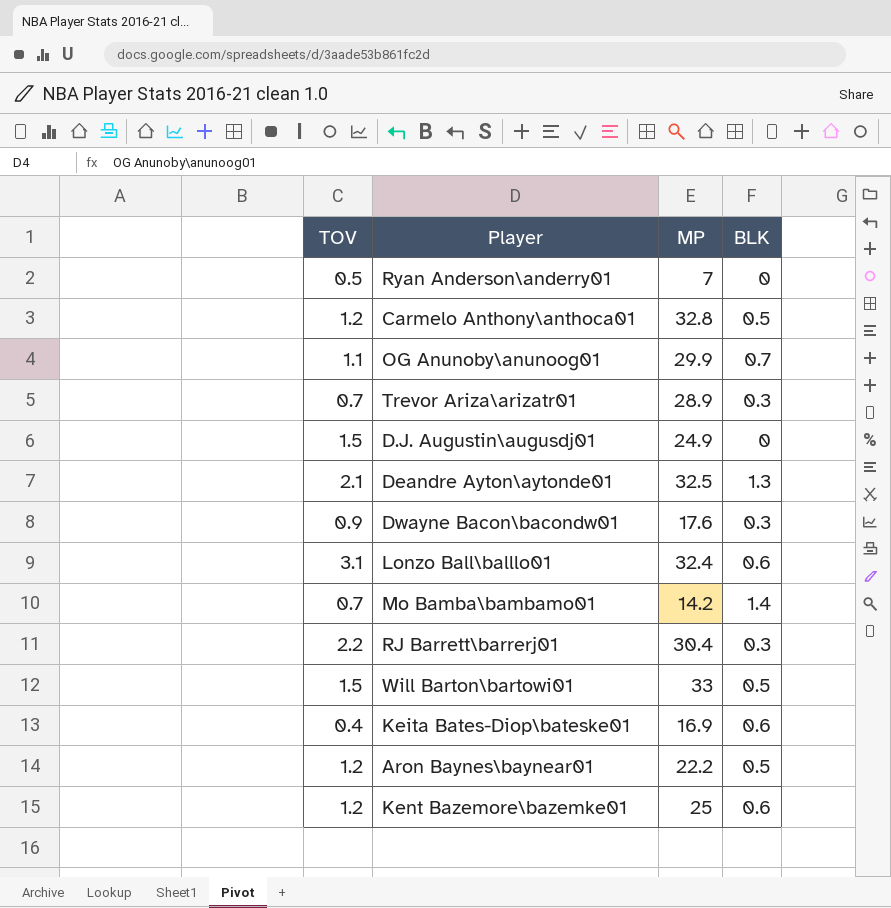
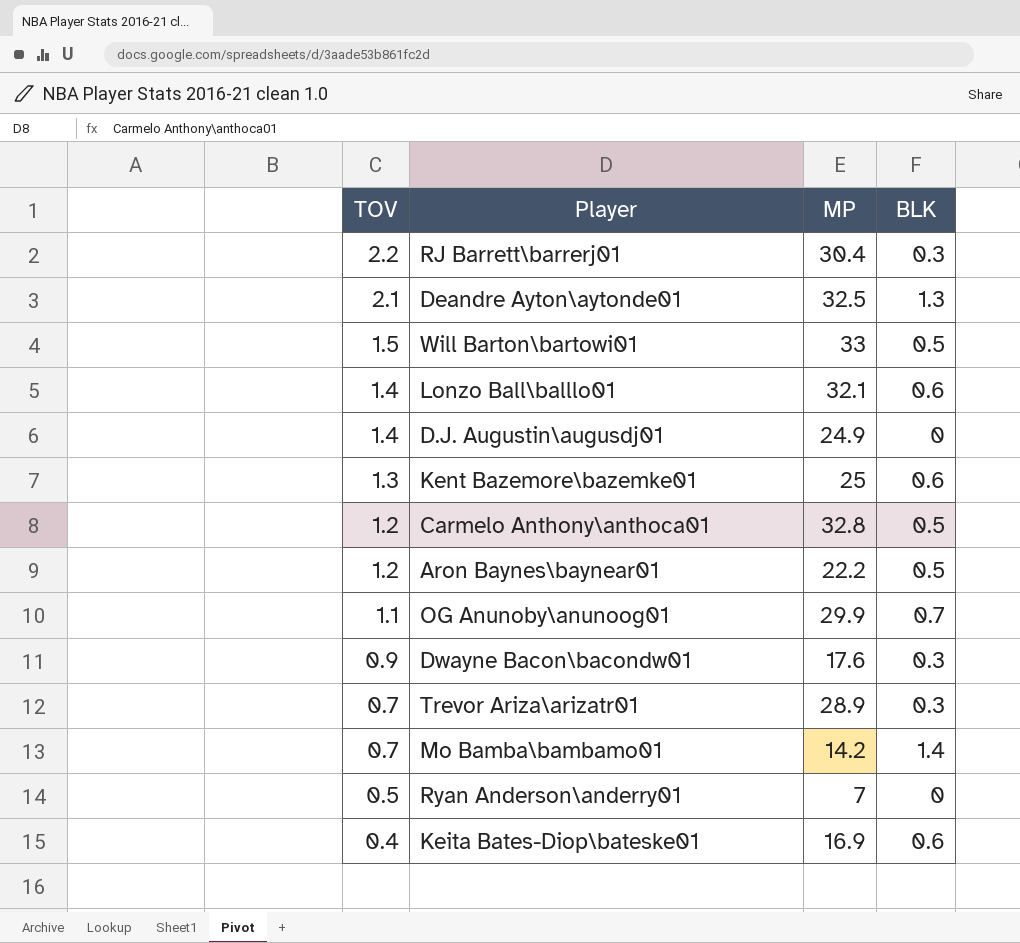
row order: none -> TOV descending
Lonzo Ball\balllo01 | TOV: 3.1 -> 1.4
Lonzo Ball\balllo01 | MP: 32.4 -> 32.1
D.J. Augustin\augusdj01 | TOV: 1.5 -> 1.4
Kent Bazemore\bazemke01 | TOV: 1.2 -> 1.3

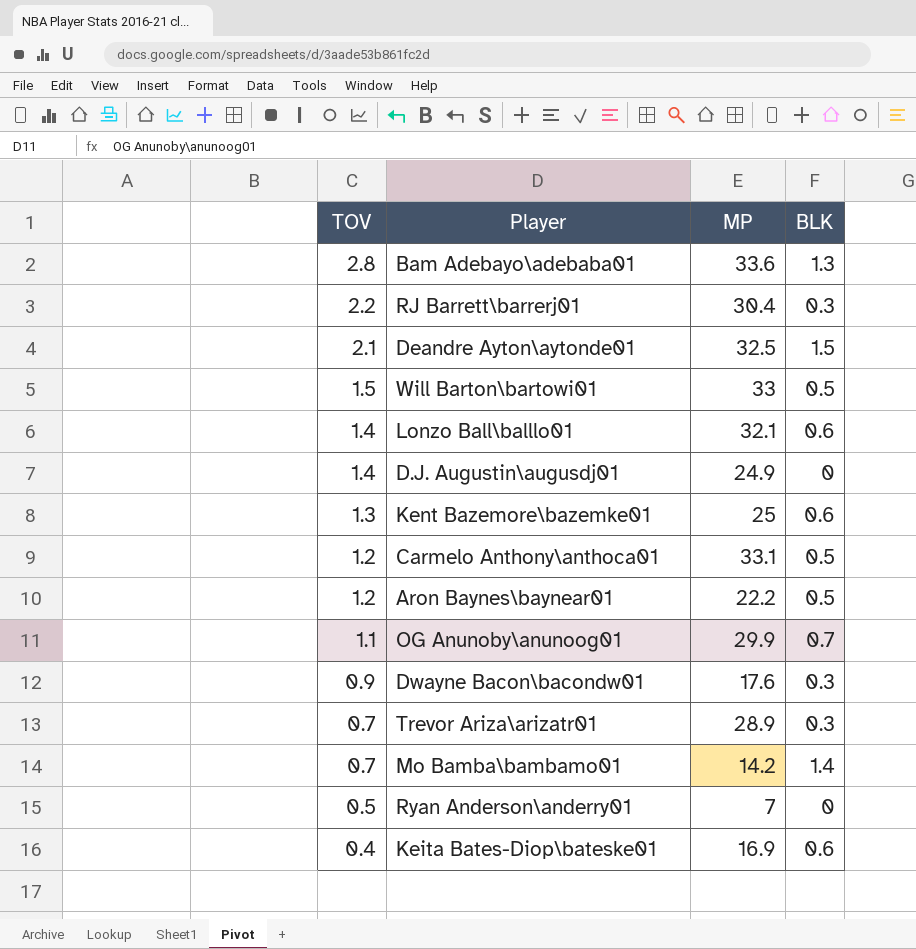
row Bam Adebayo\adebaba01: none -> 2.8 | 33.6 | 1.3
Deandre Ayton\aytonde01 | BLK: 1.3 -> 1.5
Carmelo Anthony\anthoca01 | MP: 32.8 -> 33.1

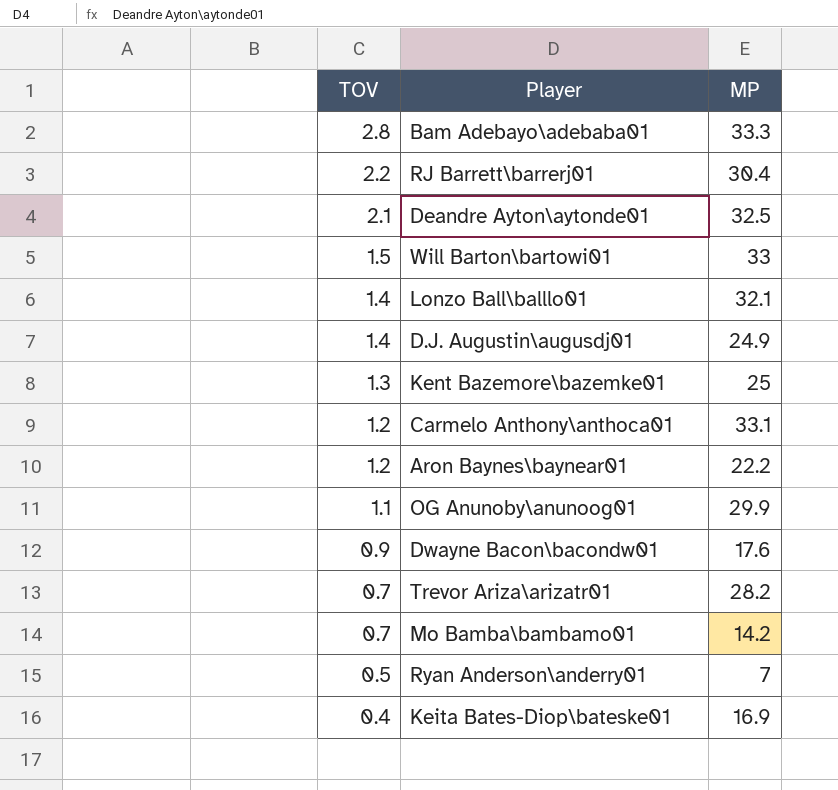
column BLK | position: 4 -> none
Bam Adebayo\adebaba01 | MP: 33.6 -> 33.3
Trevor Ariza\arizatr01 | MP: 28.9 -> 28.2

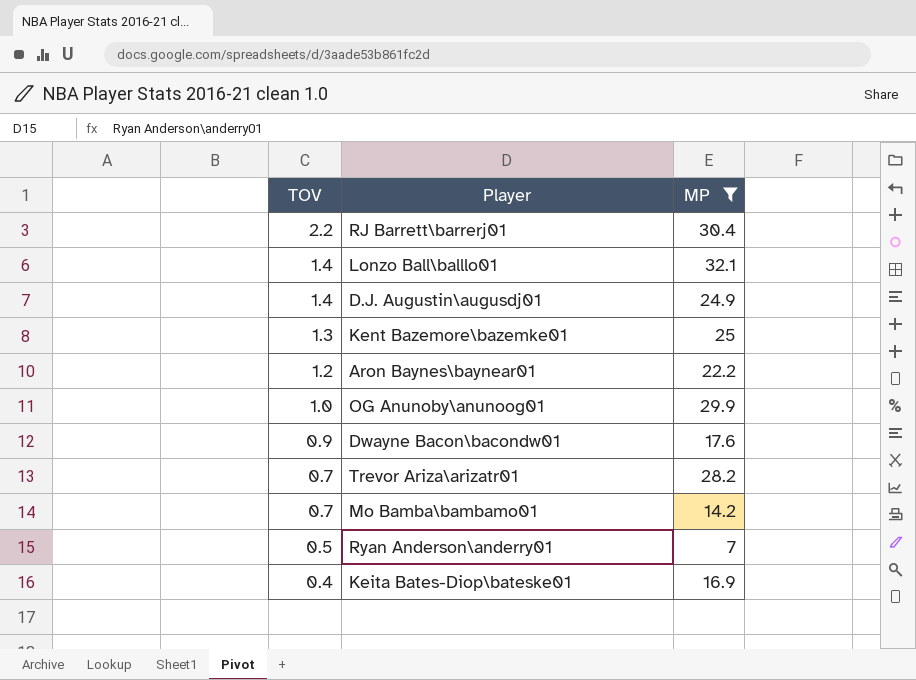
filter: none -> MP <= 32.1
OG Anunoby\anunoog01 | TOV: 1.1 -> 1.0

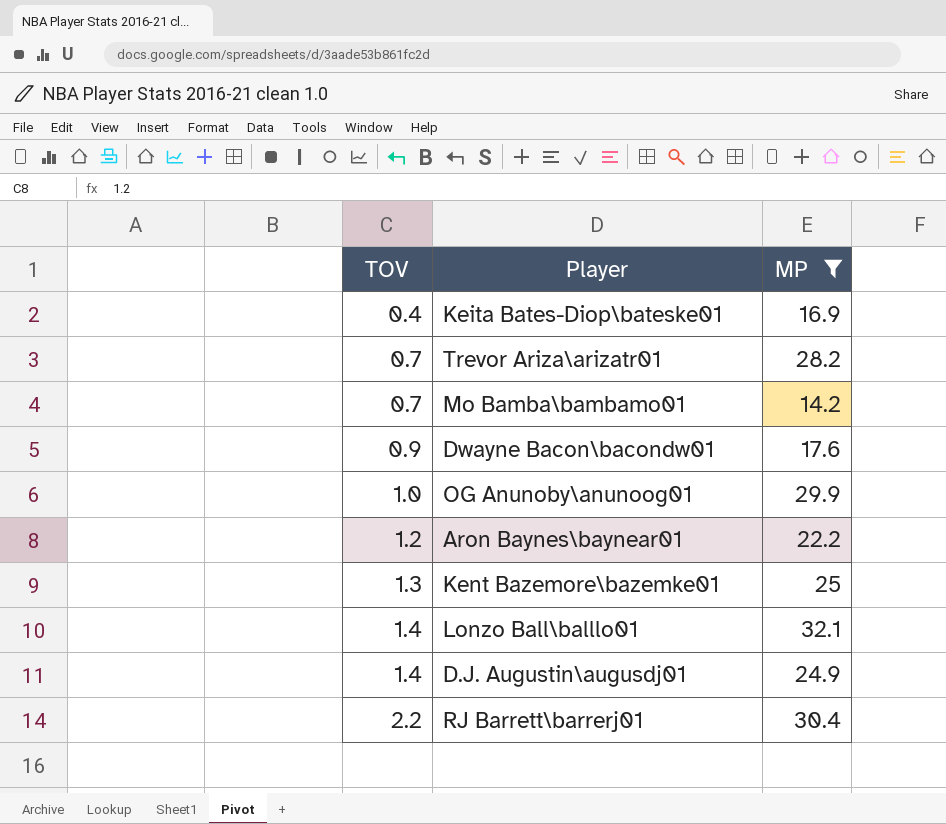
row order: TOV descending -> TOV ascending
row Ryan Anderson\anderry01: 0.5 | 7 -> none

